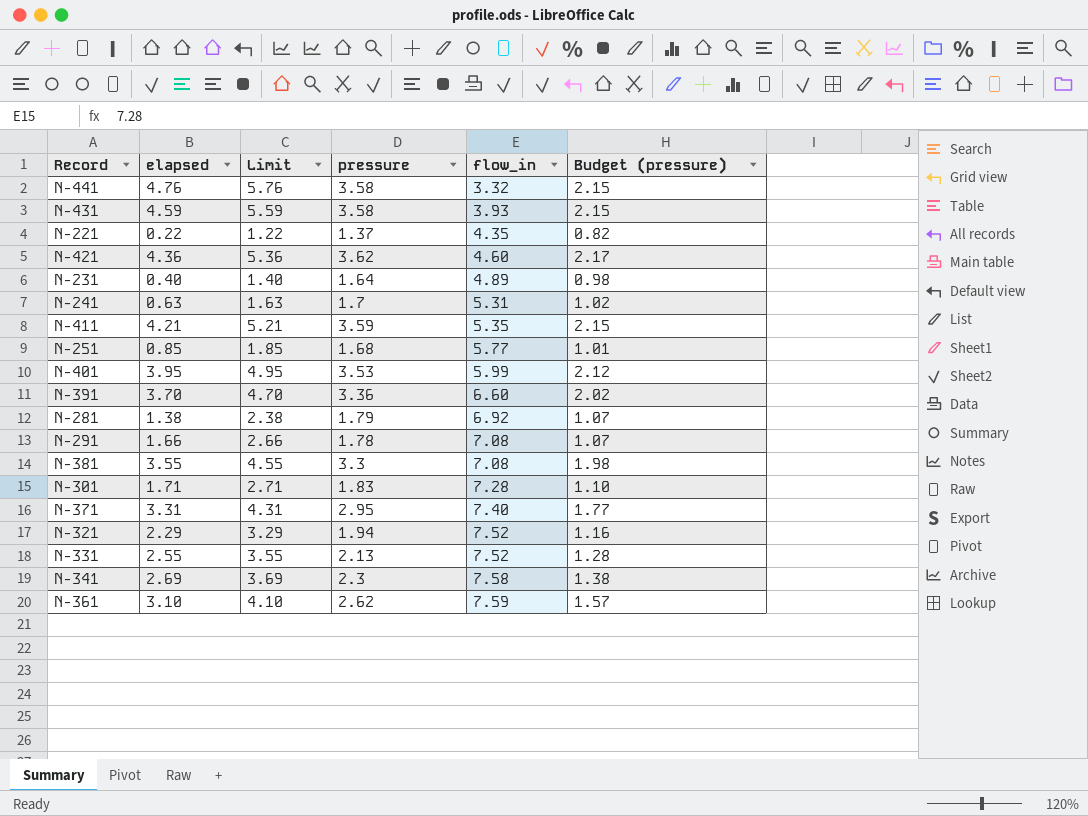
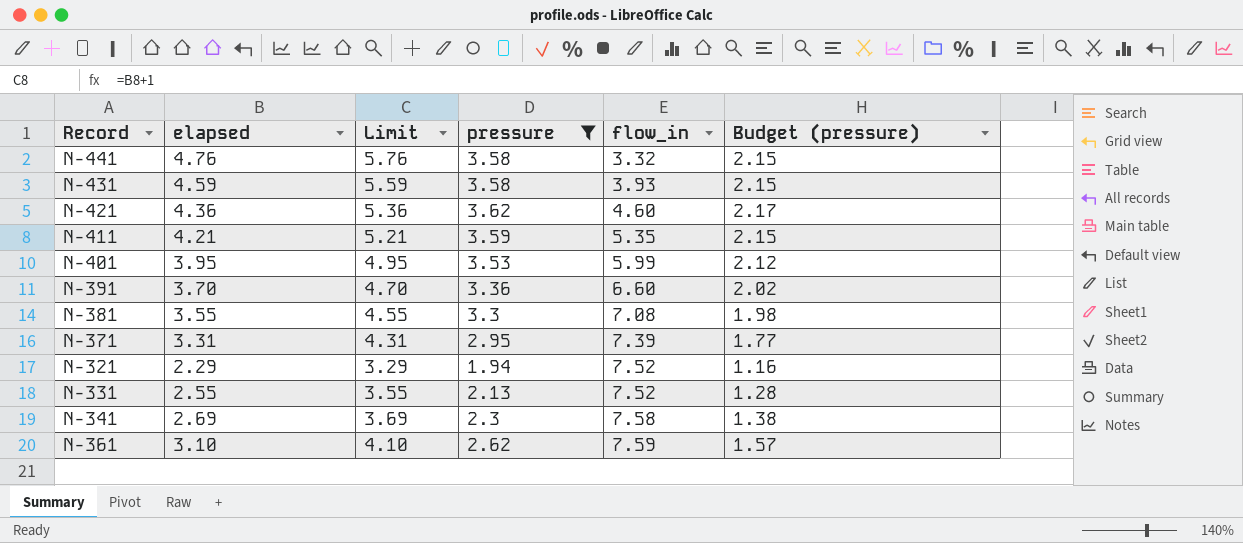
filter: none -> pressure >= 1.94
N-371 | flow_in: 7.40 -> 7.39

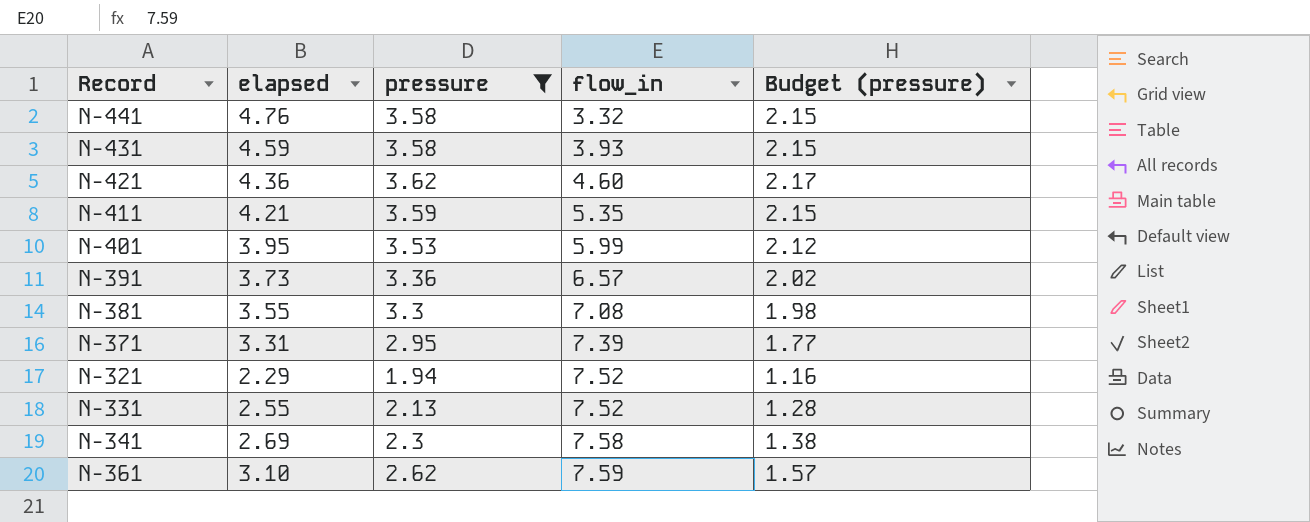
column Limit | formula: [elapsed] + 1 -> none
N-391 | elapsed: 3.70 -> 3.73
N-391 | flow_in: 6.60 -> 6.57

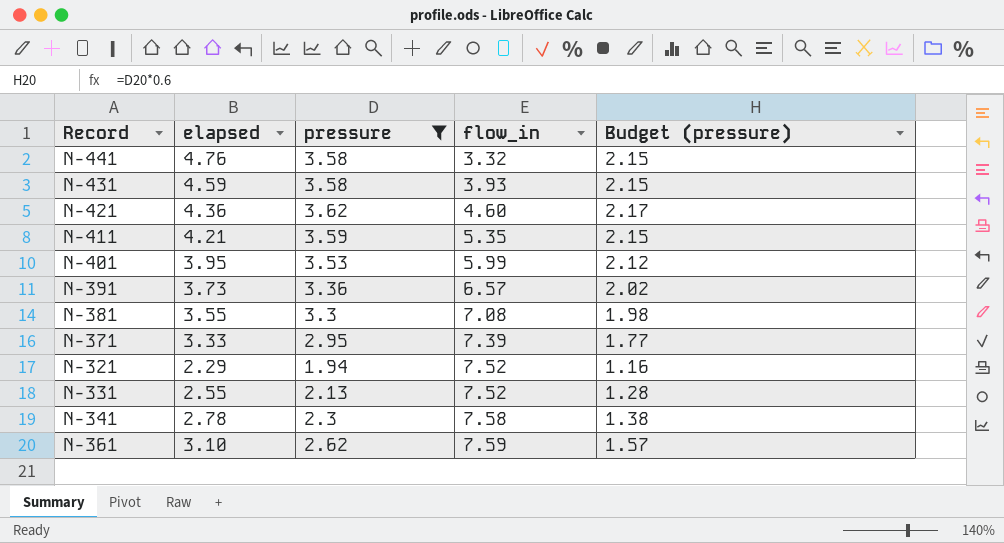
N-371 | elapsed: 3.31 -> 3.33
N-341 | elapsed: 2.69 -> 2.78

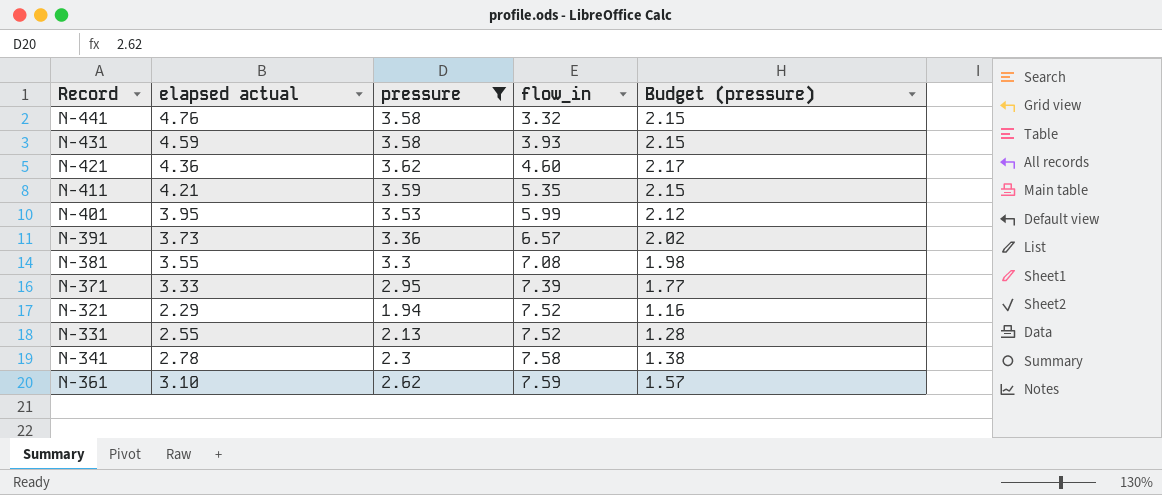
column name: elapsed -> elapsed actual

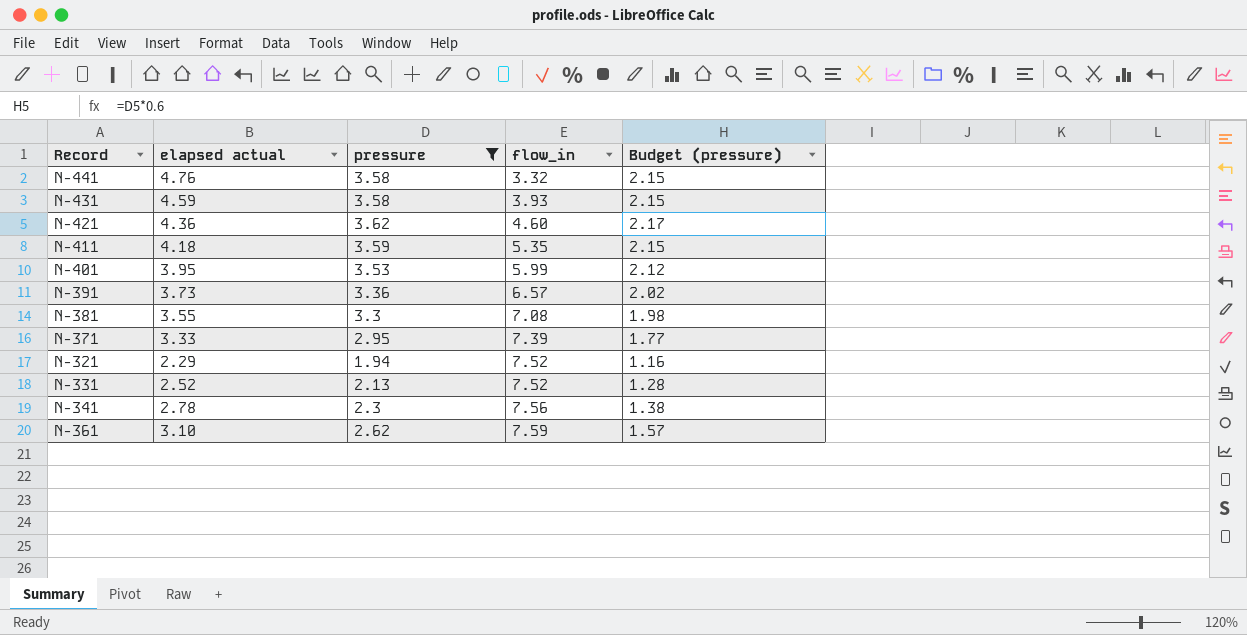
N-411 | elapsed actual: 4.21 -> 4.18
N-331 | elapsed actual: 2.55 -> 2.52
N-341 | flow_in: 7.58 -> 7.56

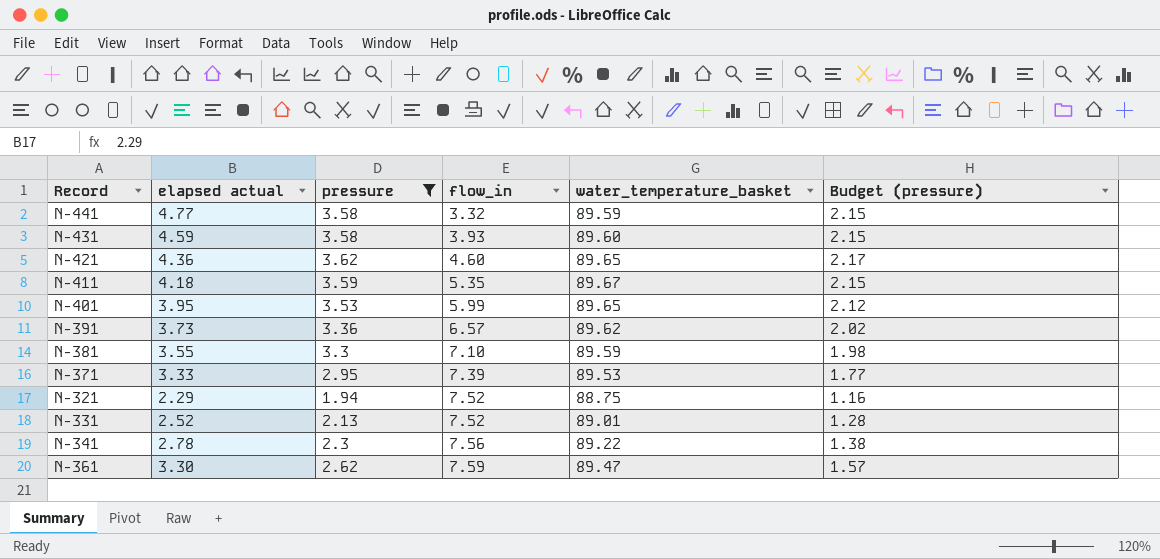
column water_temperature_basket | position: none -> 5
N-441 | elapsed actual: 4.76 -> 4.77
N-381 | flow_in: 7.08 -> 7.10
N-361 | elapsed actual: 3.10 -> 3.30

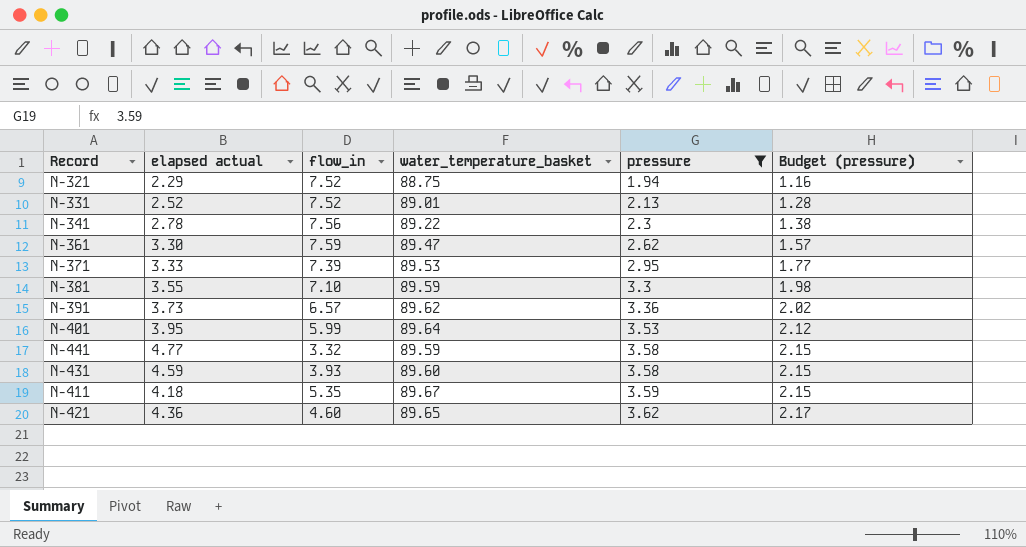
row order: flow_in ascending -> pressure ascending
column pressure | position: 3 -> 5
N-401 | water_temperature_basket: 89.65 -> 89.64

